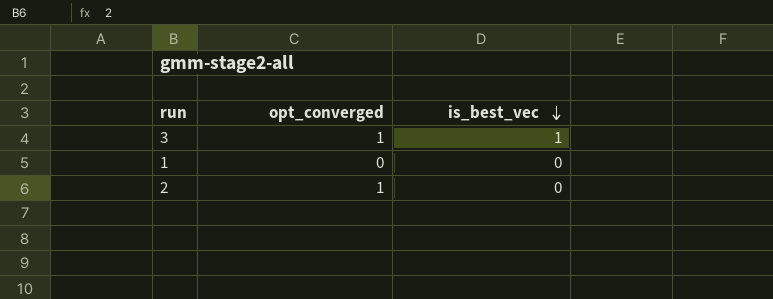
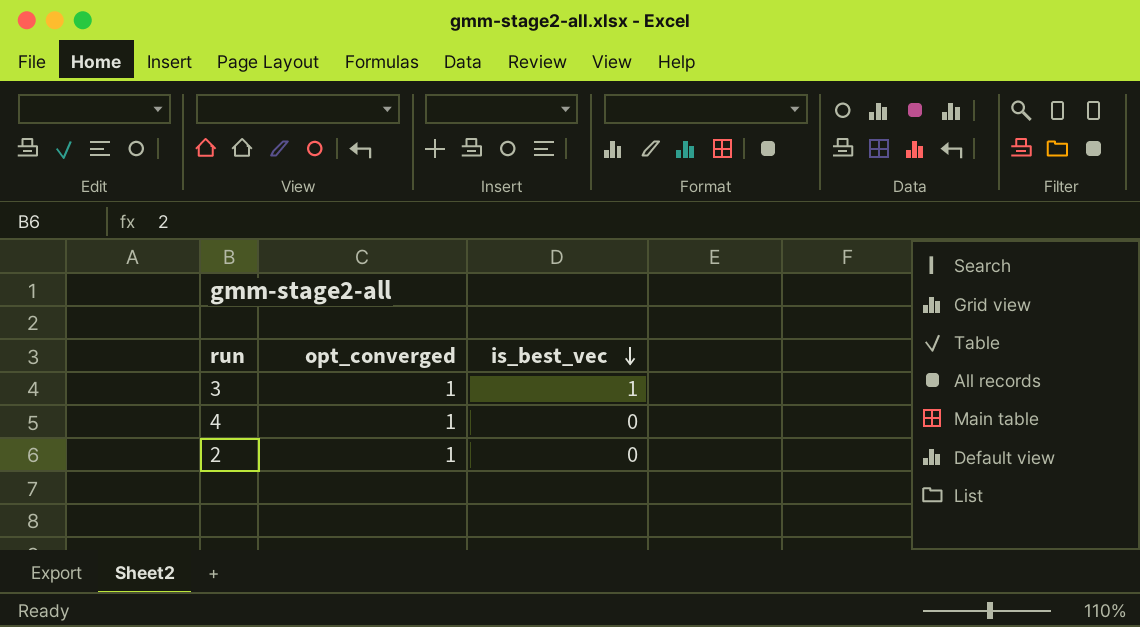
row 1: 0 | 0 -> none
row 4: none -> 1 | 0

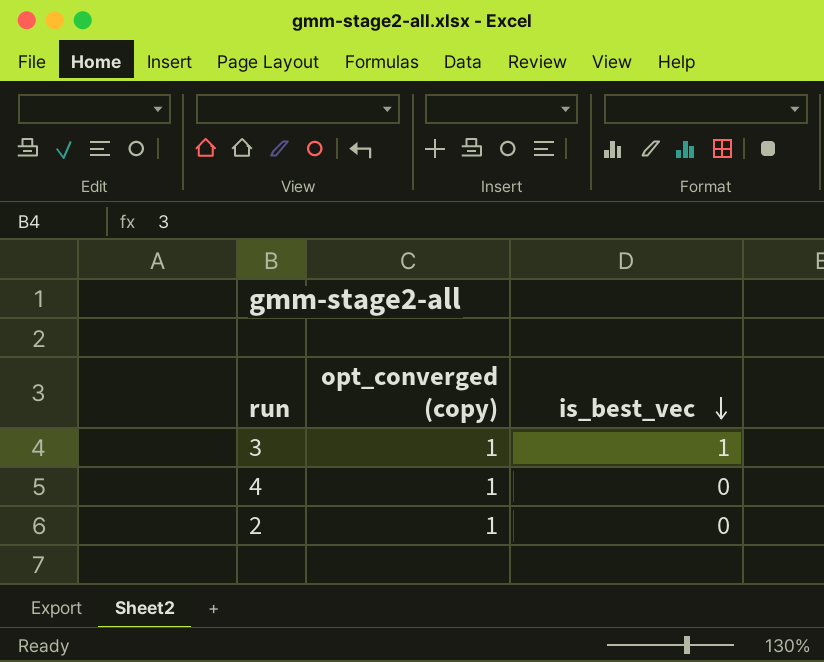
column name: opt_converged -> opt_converged (copy)

